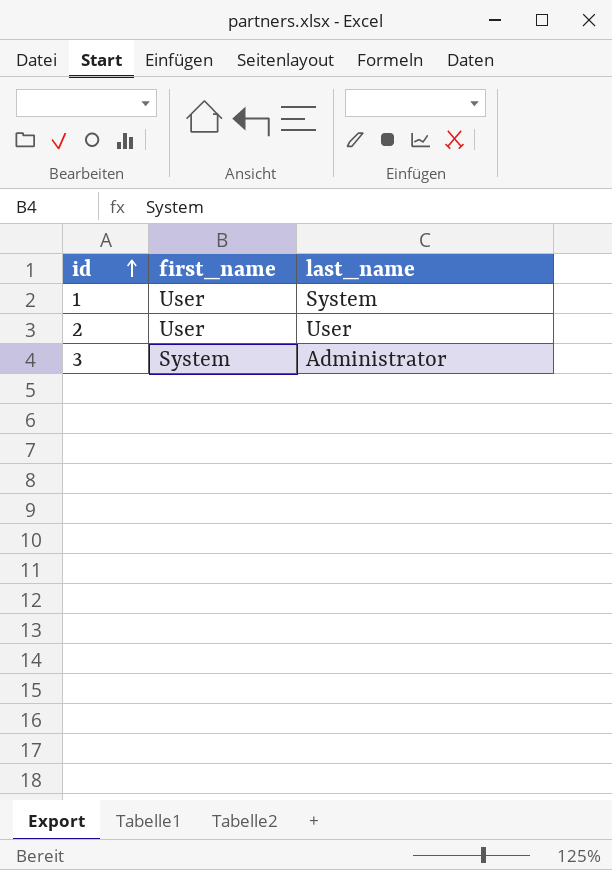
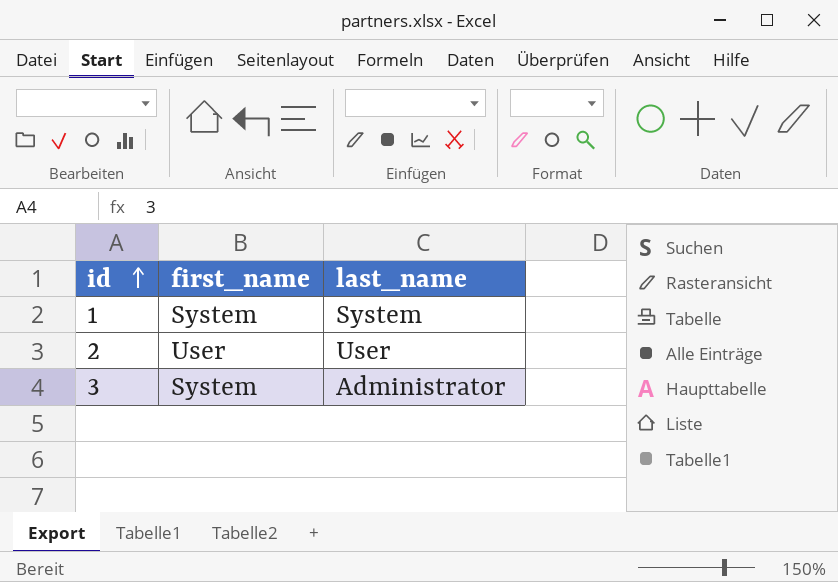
1 | first_name: User -> System

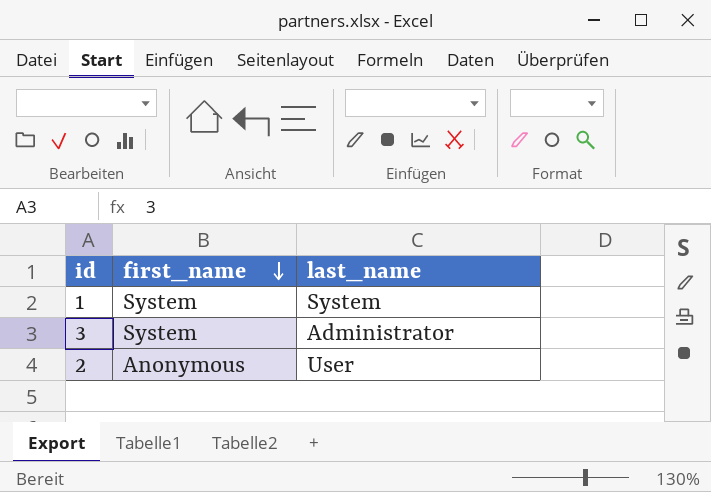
row order: id ascending -> first_name descending
2 | first_name: User -> Anonymous

